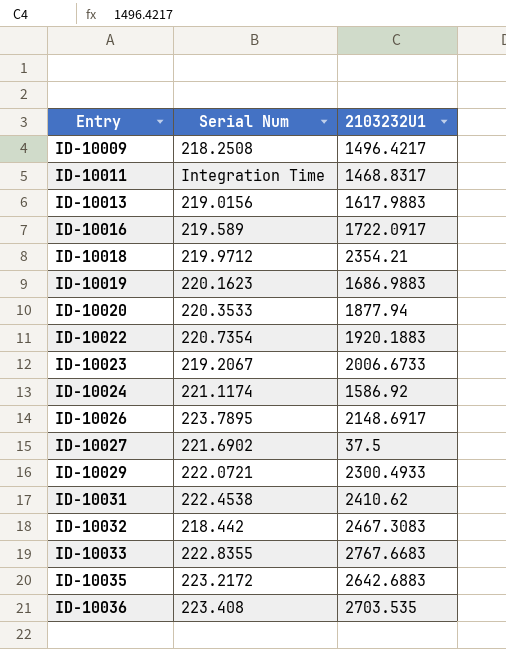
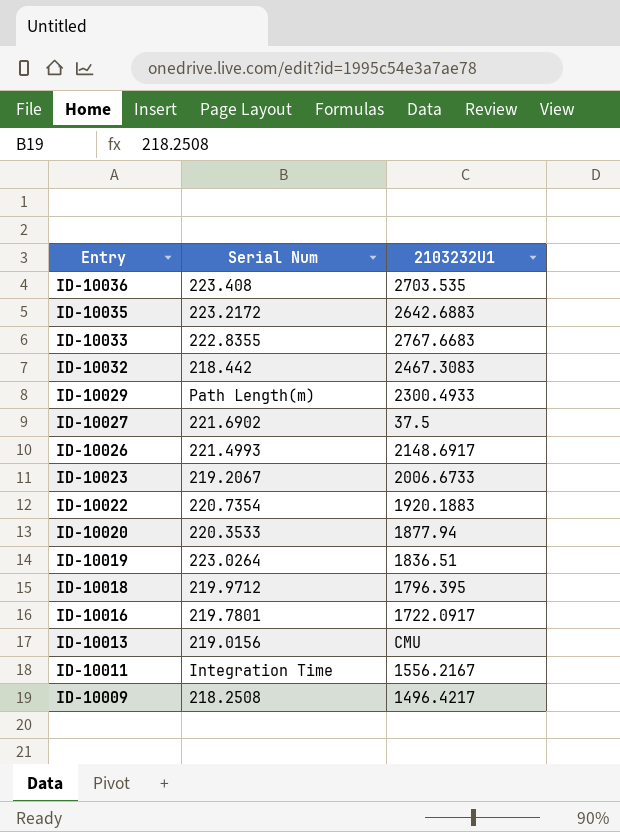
row order: Entry ascending -> Entry descending
row ID-10024: 221.1174 | 1586.92 -> none
row ID-10031: 222.4538 | 2410.62 -> none
ID-10029 | Serial Num: 222.0721 -> Path Length(m)
ID-10026 | Serial Num: 223.7895 -> 221.4993
ID-10019 | Serial Num: 220.1623 -> 223.0264
ID-10019 | 2103232U1: 1686.9883 -> 1836.51
ID-10018 | 2103232U1: 2354.21 -> 1796.395
ID-10016 | Serial Num: 219.589 -> 219.7801
ID-10013 | 2103232U1: 1617.9883 -> CMU
ID-10011 | 2103232U1: 1468.8317 -> 1556.2167

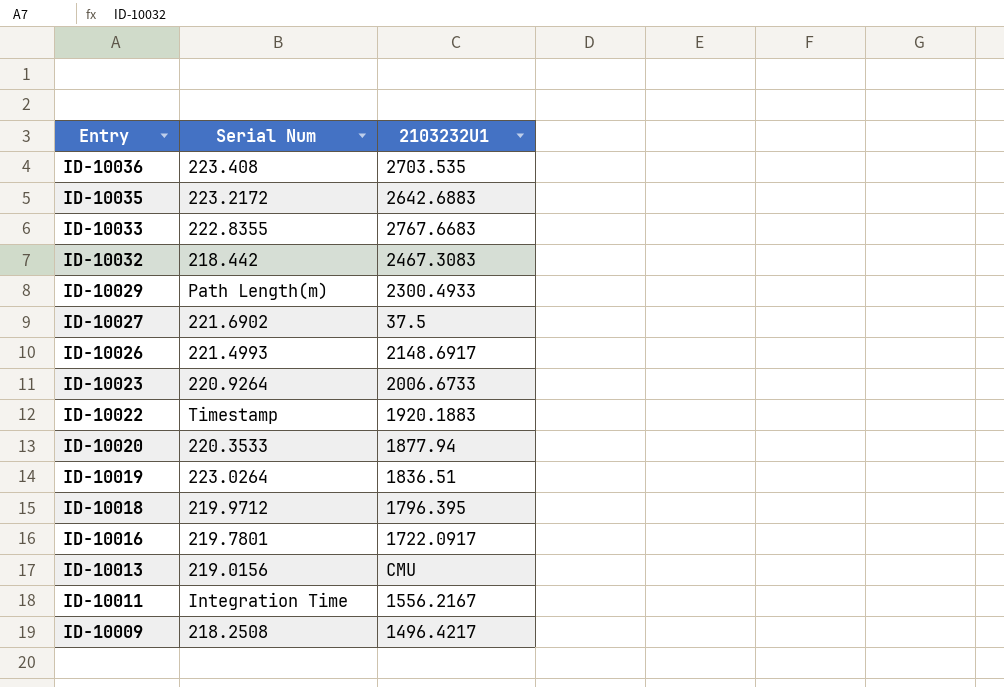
ID-10023 | Serial Num: 219.2067 -> 220.9264
ID-10022 | Serial Num: 220.7354 -> Timestamp

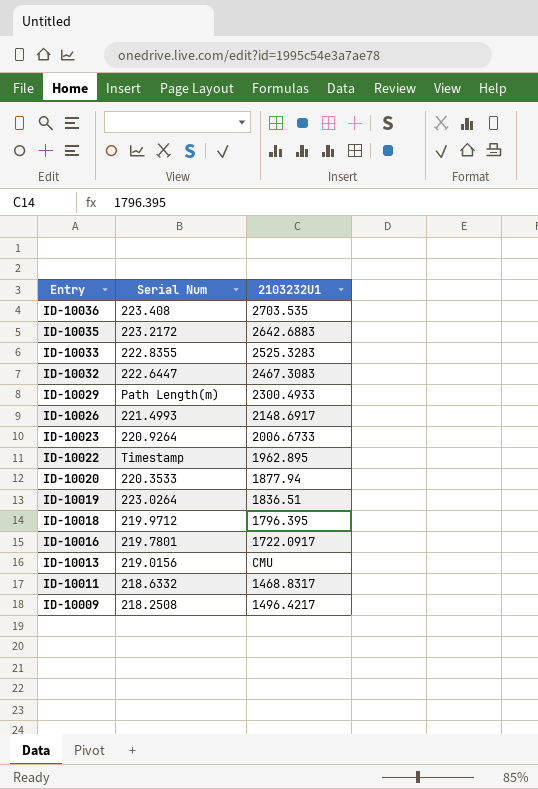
row ID-10027: 221.6902 | 37.5 -> none
ID-10033 | 2103232U1: 2767.6683 -> 2525.3283
ID-10032 | Serial Num: 218.442 -> 222.6447
ID-10022 | 2103232U1: 1920.1883 -> 1962.895
ID-10011 | Serial Num: Integration Time -> 218.6332
ID-10011 | 2103232U1: 1556.2167 -> 1468.8317

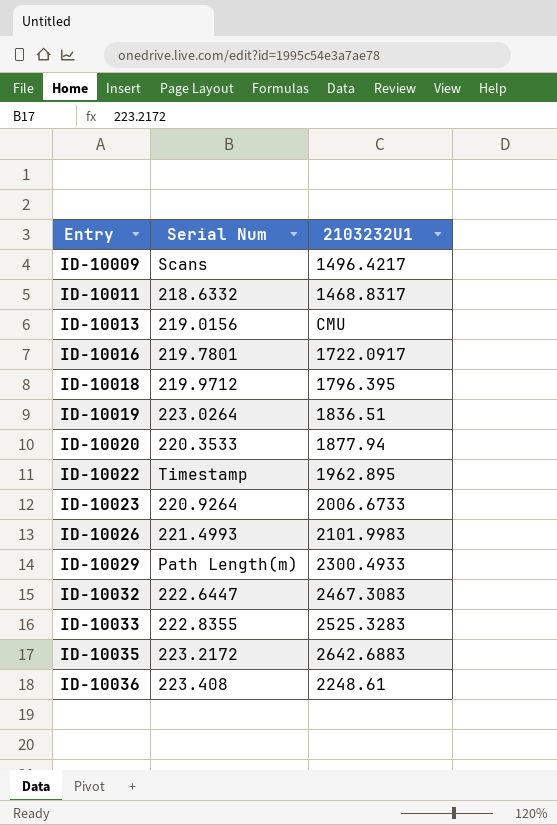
row order: Entry descending -> Entry ascending
ID-10009 | Serial Num: 218.2508 -> Scans
ID-10026 | 2103232U1: 2148.6917 -> 2101.9983
ID-10036 | 2103232U1: 2703.535 -> 2248.61

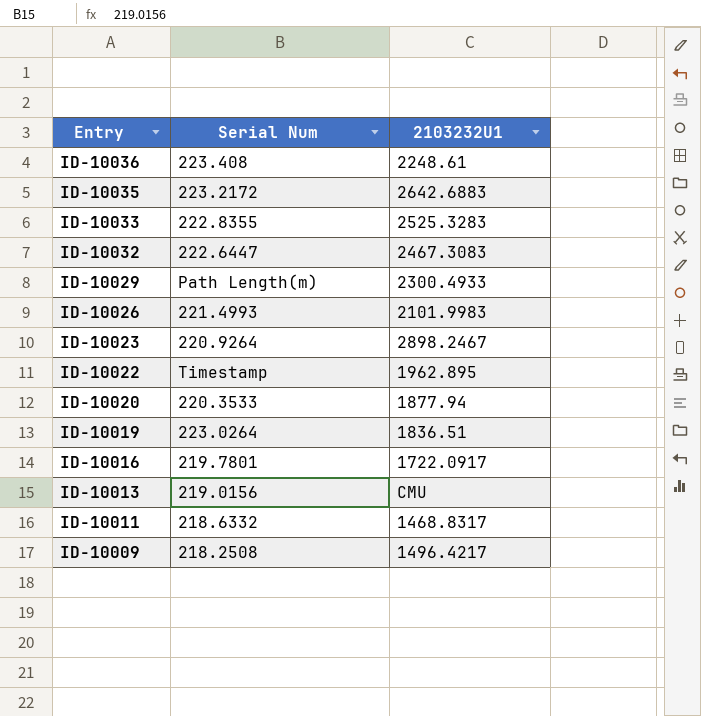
row order: Entry ascending -> Entry descending
row ID-10018: 219.9712 | 1796.395 -> none
ID-10023 | 2103232U1: 2006.6733 -> 2898.2467
ID-10009 | Serial Num: Scans -> 218.2508

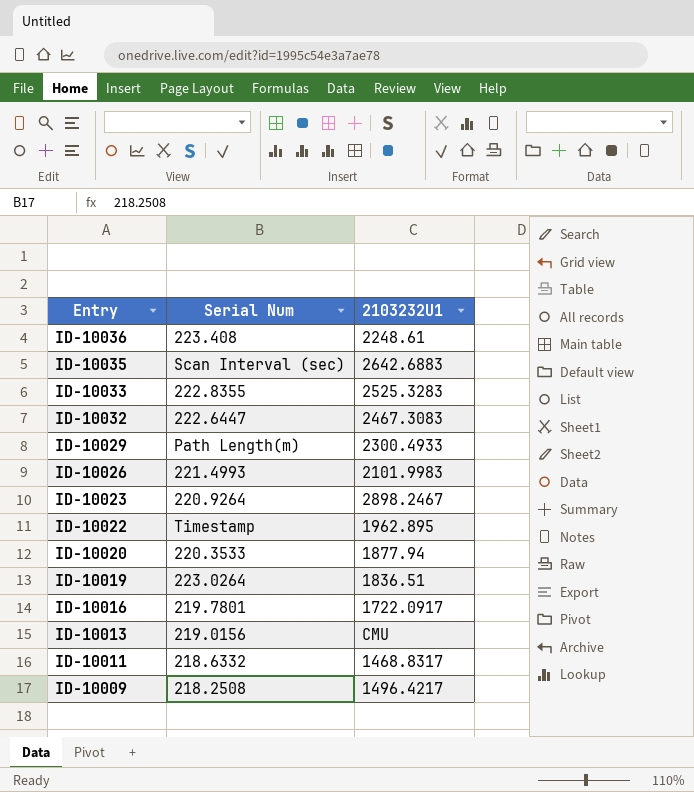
ID-10035 | Serial Num: 223.2172 -> Scan Interval (sec)

